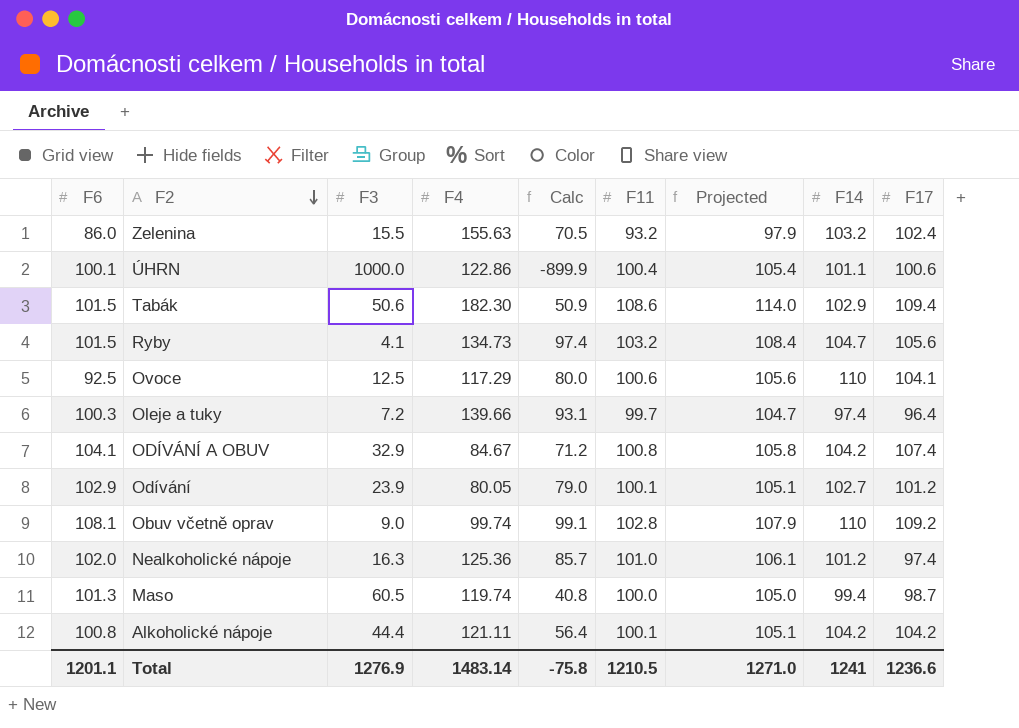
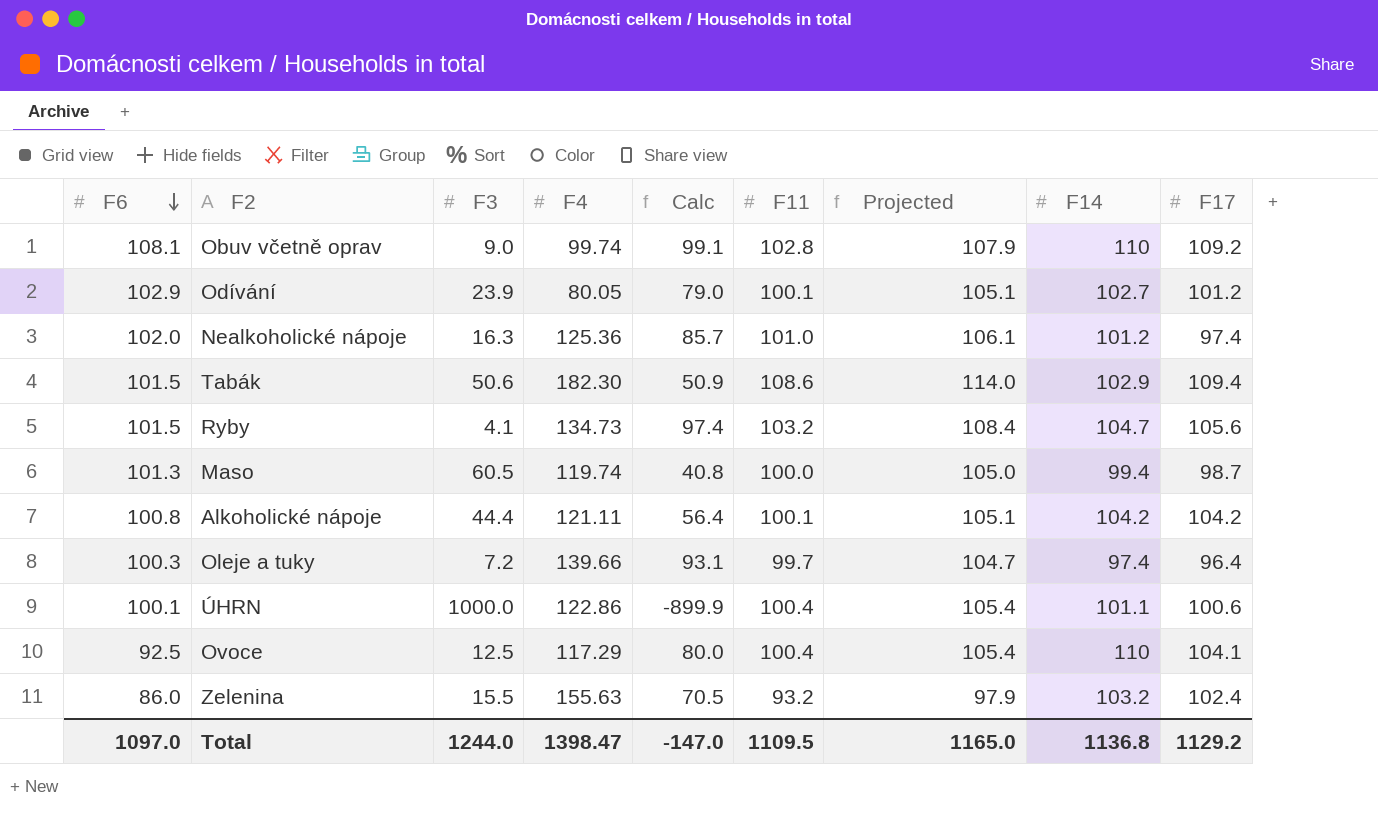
row order: F2 descending -> F6 descending
row ODÍVÁNÍ A OBUV: 104.1 | 32.9 | 84.67 | 71.2 | 100.8 | 105.8 | 104.2 | 107.4 -> none
Ovoce | F11: 100.6 -> 100.4
Ovoce | Projected: 105.6 -> 105.4
Total | F6: 1201.1 -> 1097.0
Total | F3: 1276.9 -> 1244.0
Total | F4: 1483.14 -> 1398.47
Total | Calc: -75.8 -> -147.0
Total | F11: 1210.5 -> 1109.5
Total | Projected: 1271.0 -> 1165.0
Total | F14: 1241 -> 1136.8
Total | F17: 1236.6 -> 1129.2

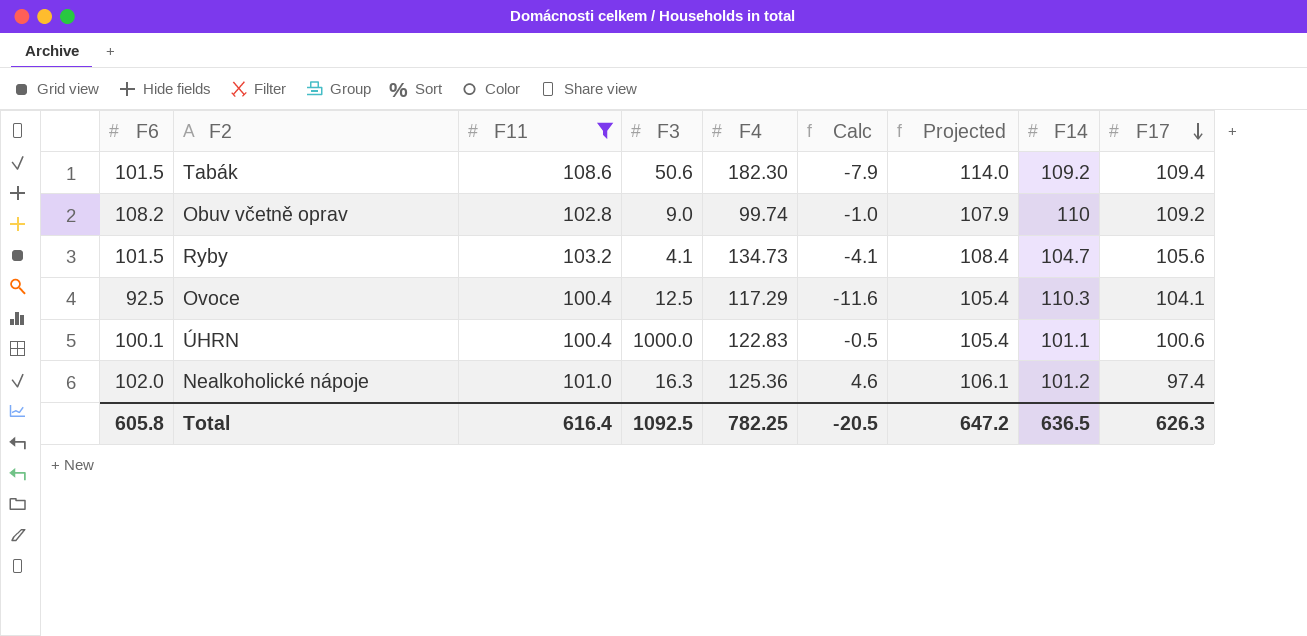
filter: none -> F11 >= 100.4
row order: F6 descending -> F17 descending
column F11 | position: 6 -> 3
column Calc | formula: [F6] - [F3] -> [F6] - [F17]
Tabák | F14: 102.9 -> 109.2
Obuv včetně oprav | F6: 108.1 -> 108.2
Ovoce | F14: 110 -> 110.3
ÚHRN | F4: 122.86 -> 122.83
Total | F6: 1097.0 -> 605.8
Total | F11: 1109.5 -> 616.4
Total | F3: 1244.0 -> 1092.5
Total | F4: 1398.47 -> 782.25
Total | Calc: -147.0 -> -20.5
Total | Projected: 1165.0 -> 647.2
Total | F14: 1136.8 -> 636.5
Total | F17: 1129.2 -> 626.3

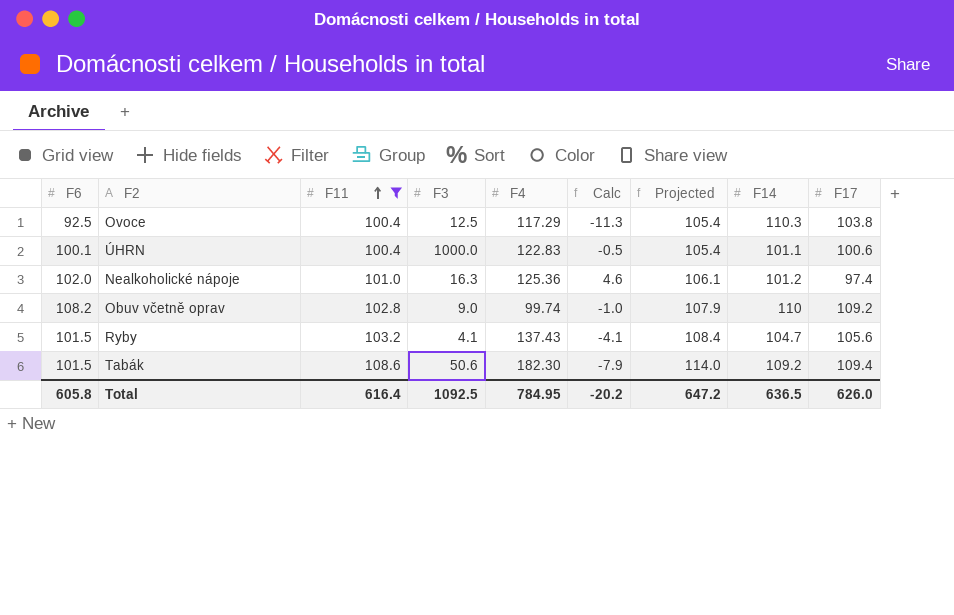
row order: F17 descending -> F11 ascending
Ovoce | Calc: -11.6 -> -11.3
Ovoce | F17: 104.1 -> 103.8
Ryby | F4: 134.73 -> 137.43
Total | F4: 782.25 -> 784.95
Total | Calc: -20.5 -> -20.2
Total | F17: 626.3 -> 626.0

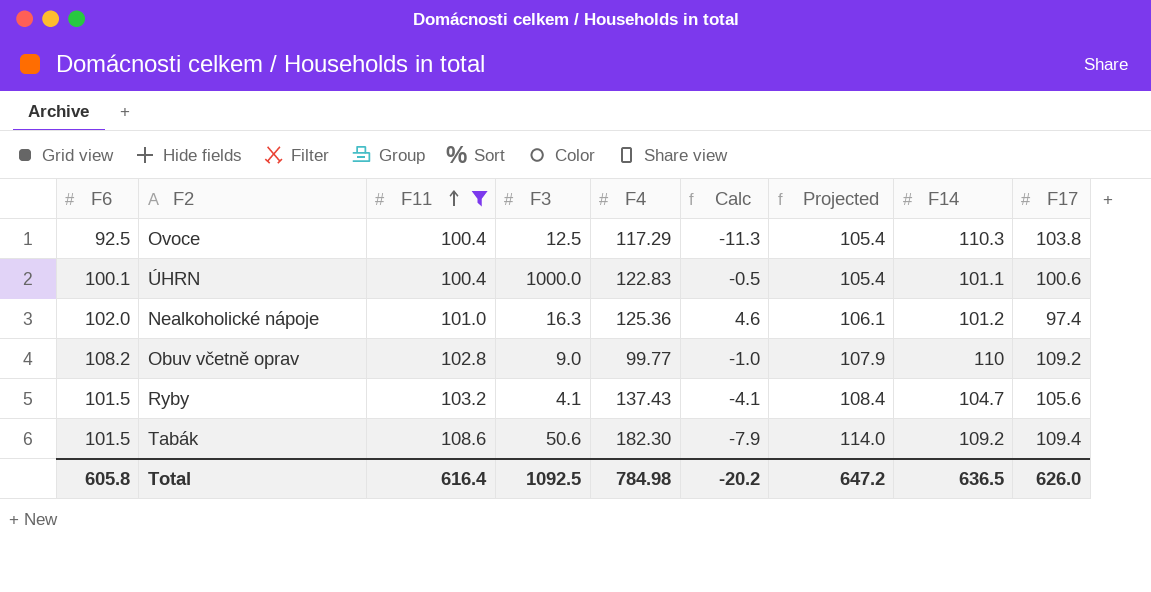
Obuv včetně oprav | F4: 99.74 -> 99.77
Total | F4: 784.95 -> 784.98

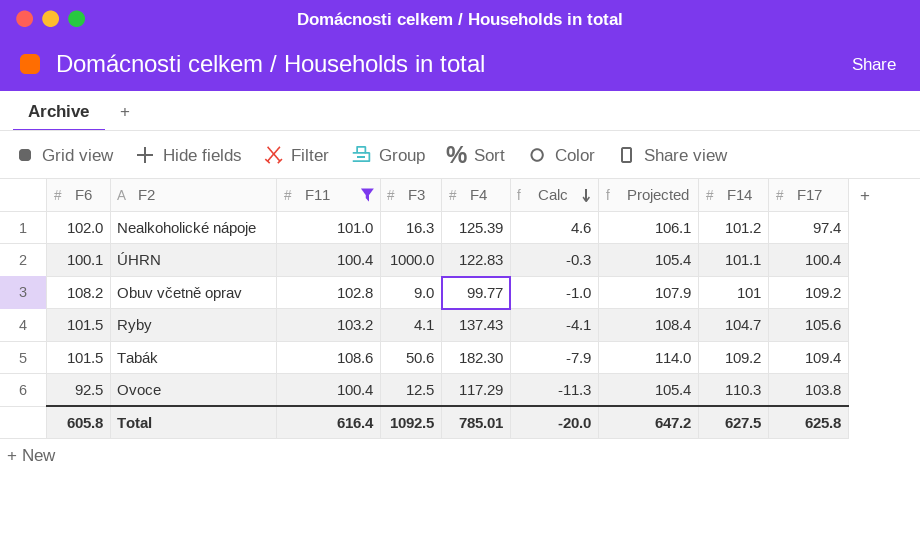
row order: F11 ascending -> Calc descending
Nealkoholické nápoje | F4: 125.36 -> 125.39
ÚHRN | Calc: -0.5 -> -0.3
ÚHRN | F17: 100.6 -> 100.4
Obuv včetně oprav | F14: 110 -> 101
Total | F4: 784.98 -> 785.01
Total | Calc: -20.2 -> -20.0
Total | F14: 636.5 -> 627.5
Total | F17: 626.0 -> 625.8

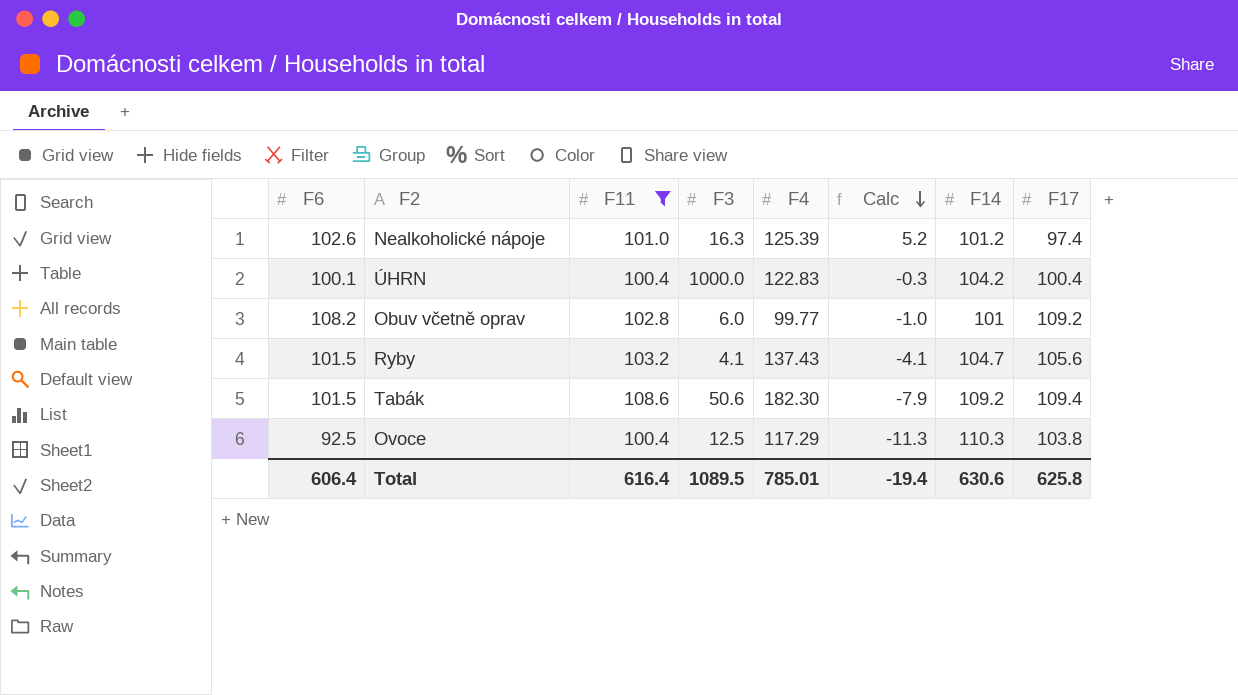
column Projected | formula: [F11] * 1.05 -> none
Nealkoholické nápoje | F6: 102.0 -> 102.6
Nealkoholické nápoje | Calc: 4.6 -> 5.2
ÚHRN | F14: 101.1 -> 104.2
Obuv včetně oprav | F3: 9.0 -> 6.0
Total | F6: 605.8 -> 606.4
Total | F3: 1092.5 -> 1089.5
Total | Calc: -20.0 -> -19.4
Total | F14: 627.5 -> 630.6

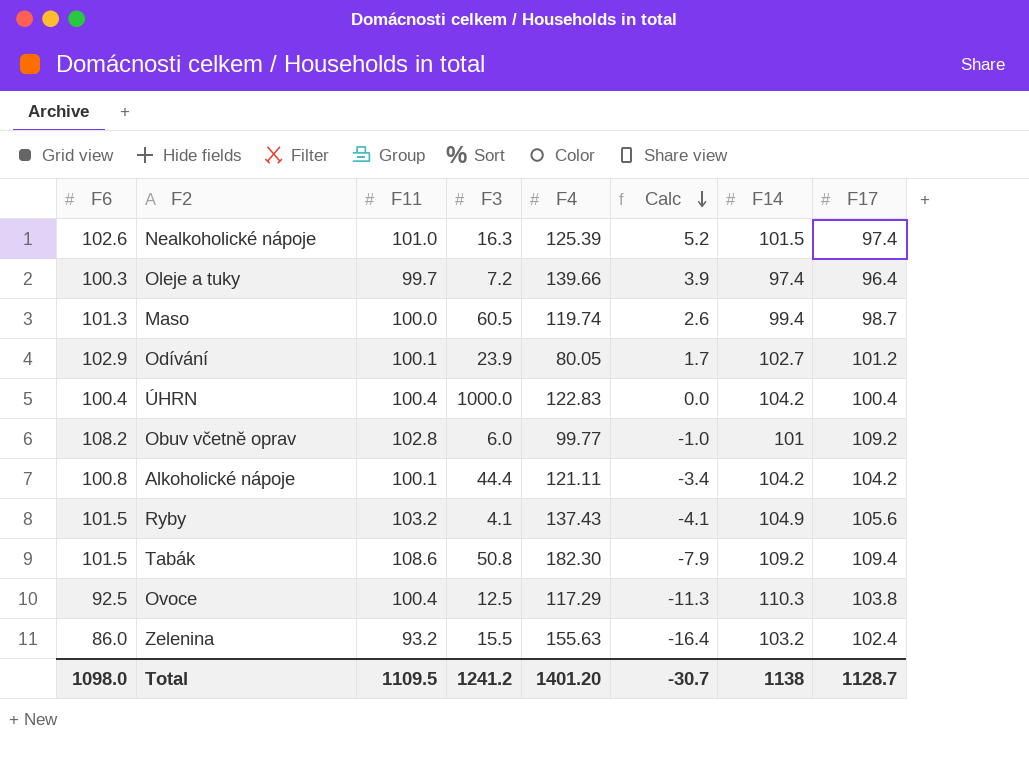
filter: F11 >= 100.4 -> none
Nealkoholické nápoje | F14: 101.2 -> 101.5
ÚHRN | F6: 100.1 -> 100.4
ÚHRN | Calc: -0.3 -> 0.0
Ryby | F14: 104.7 -> 104.9
Tabák | F3: 50.6 -> 50.8
Total | F6: 606.4 -> 1098.0
Total | F11: 616.4 -> 1109.5
Total | F3: 1089.5 -> 1241.2
Total | F4: 785.01 -> 1401.20
Total | Calc: -19.4 -> -30.7
Total | F14: 630.6 -> 1138
Total | F17: 625.8 -> 1128.7

